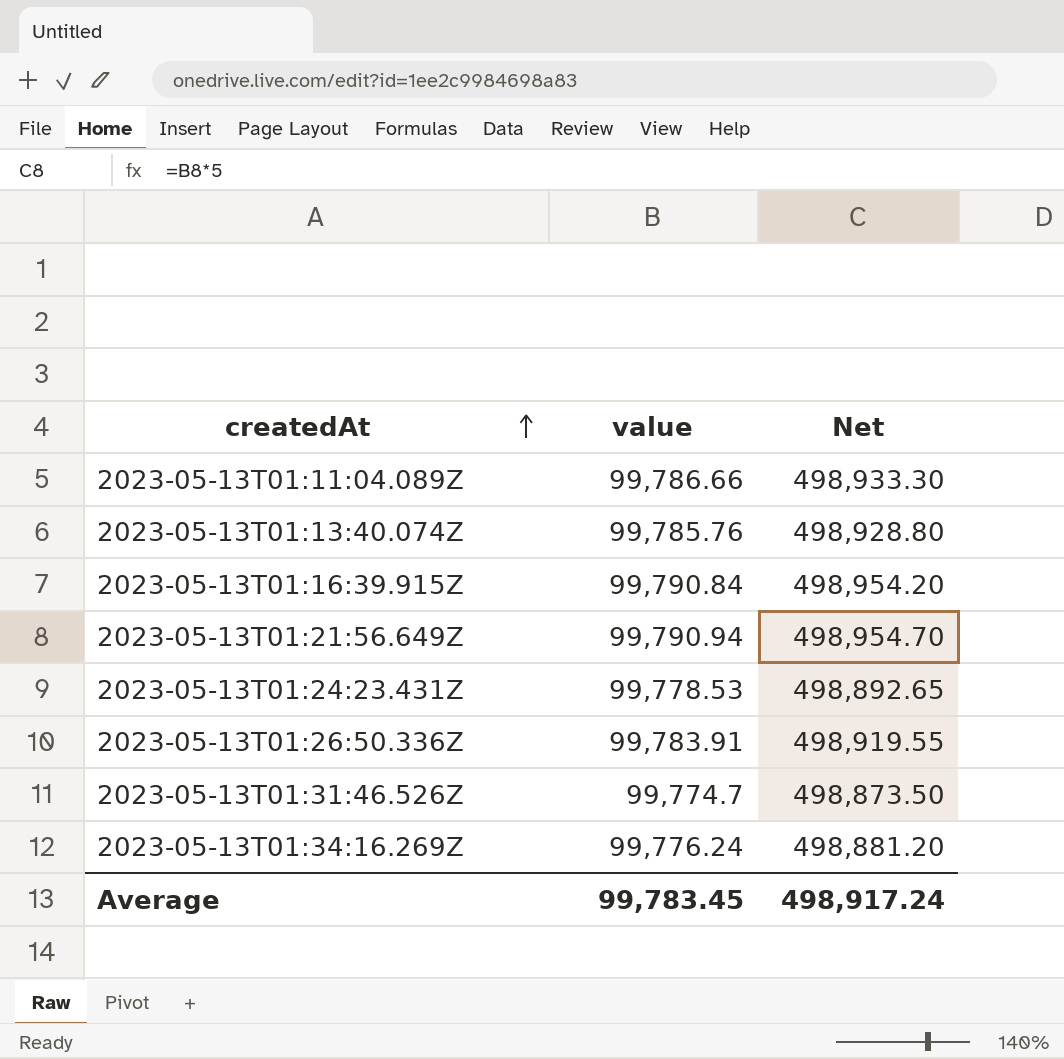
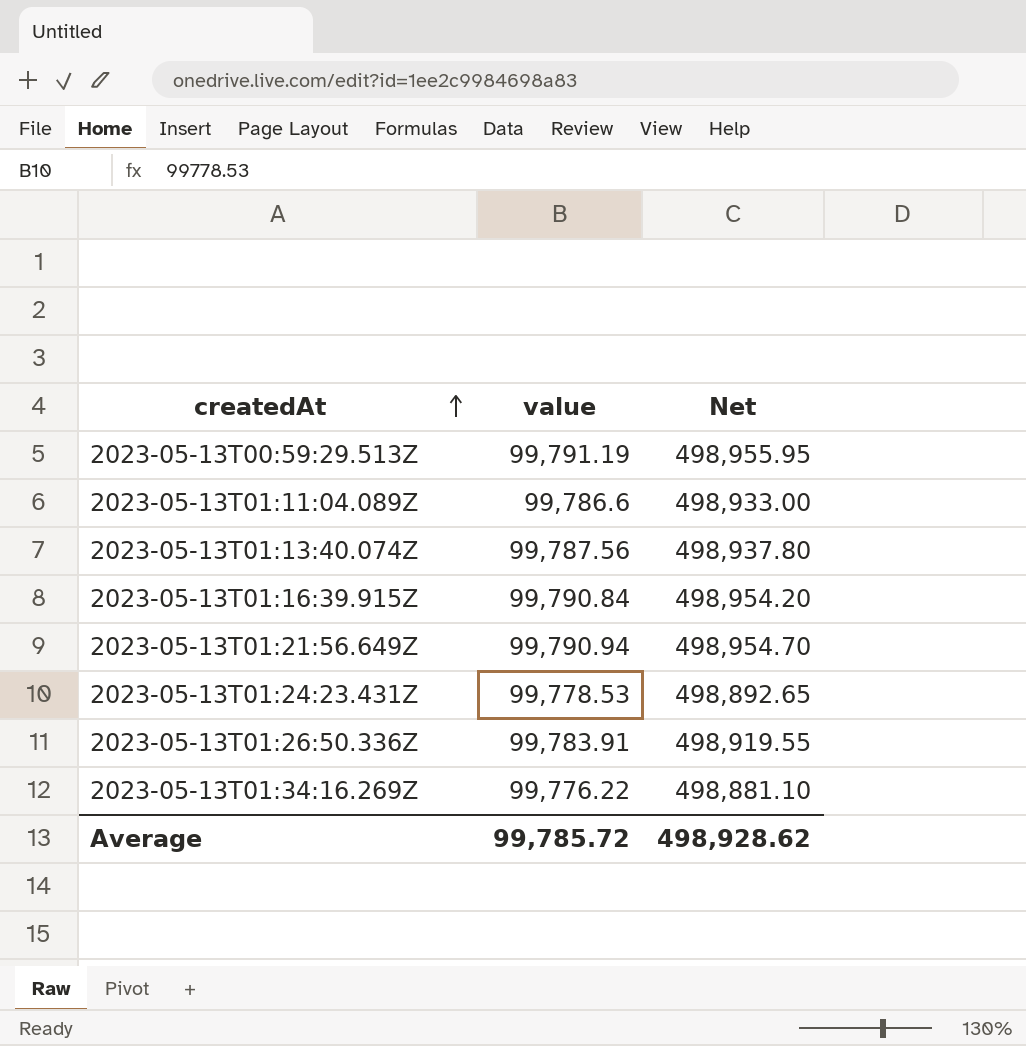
row 2023-05-13T01:31:46.526Z: 99,774.7 | 498,873.50 -> none
row 2023-05-13T00:59:29.513Z: none -> 99,791.19 | 498,955.95
2023-05-13T01:11:04.089Z | value: 99,786.66 -> 99,786.6
2023-05-13T01:11:04.089Z | Net: 498,933.30 -> 498,933.00
2023-05-13T01:13:40.074Z | value: 99,785.76 -> 99,787.56
2023-05-13T01:13:40.074Z | Net: 498,928.80 -> 498,937.80
2023-05-13T01:34:16.269Z | value: 99,776.24 -> 99,776.22
2023-05-13T01:34:16.269Z | Net: 498,881.20 -> 498,881.10
Average | value: 99,783.45 -> 99,785.72
Average | Net: 498,917.24 -> 498,928.62

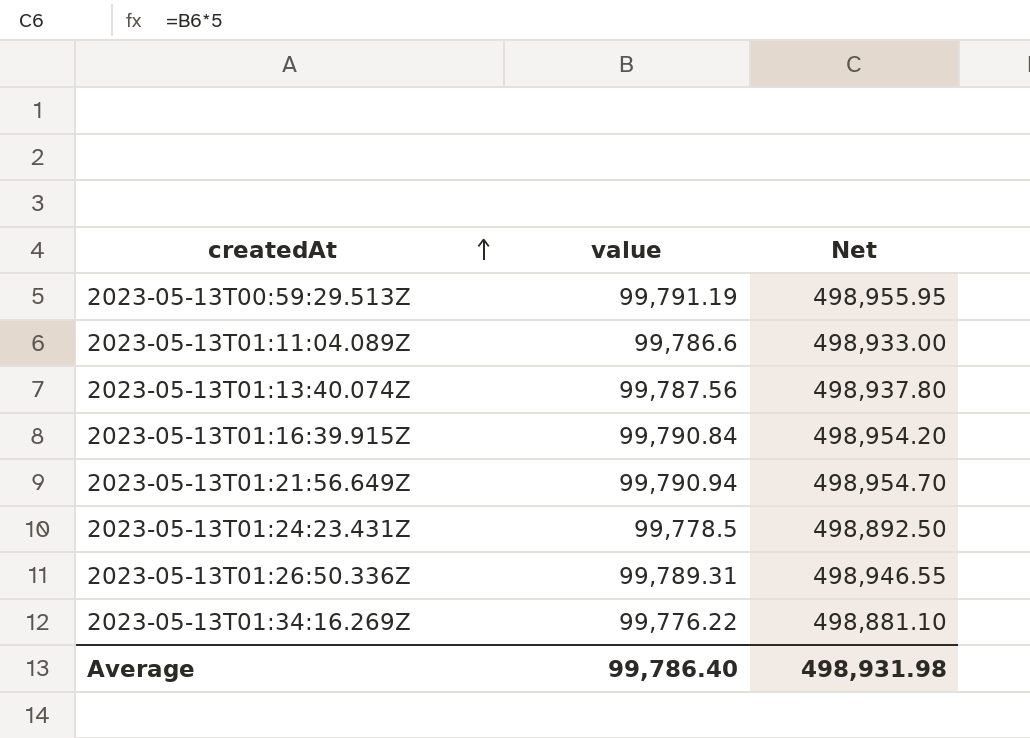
2023-05-13T01:24:23.431Z | value: 99,778.53 -> 99,778.5
2023-05-13T01:24:23.431Z | Net: 498,892.65 -> 498,892.50
2023-05-13T01:26:50.336Z | value: 99,783.91 -> 99,789.31
2023-05-13T01:26:50.336Z | Net: 498,919.55 -> 498,946.55
Average | value: 99,785.72 -> 99,786.40
Average | Net: 498,928.62 -> 498,931.98

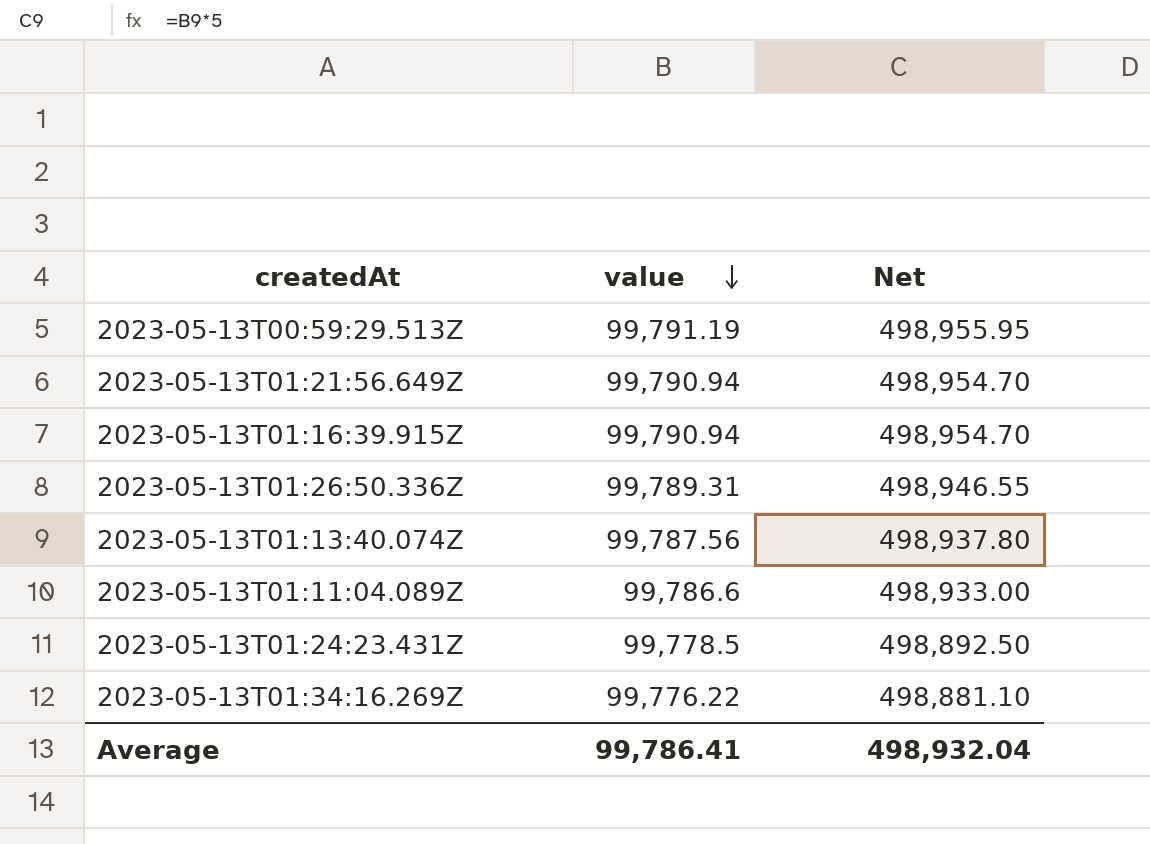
row order: createdAt ascending -> value descending
2023-05-13T01:16:39.915Z | value: 99,790.84 -> 99,790.94
2023-05-13T01:16:39.915Z | Net: 498,954.20 -> 498,954.70
Average | value: 99,786.40 -> 99,786.41
Average | Net: 498,931.98 -> 498,932.04

